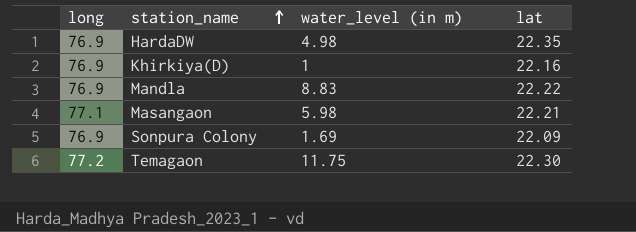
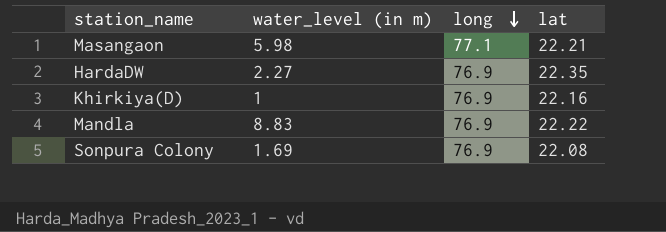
row order: station_name ascending -> long descending
column long | position: 1 -> 3
row Temagaon: 77.2 | 11.75 | 22.30 -> none
HardaDW | water_level (in m): 4.98 -> 2.27
Sonpura Colony | lat: 22.09 -> 22.08

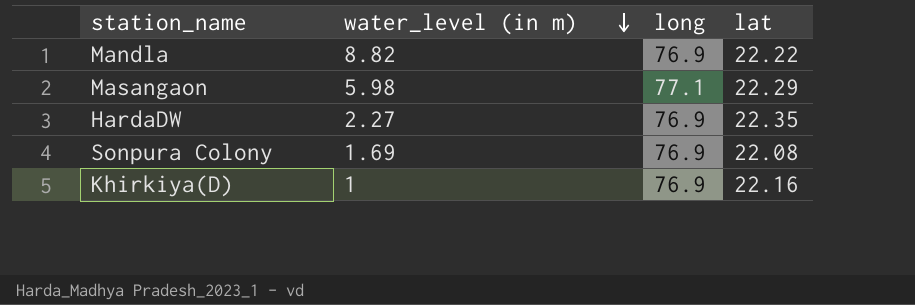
row order: long descending -> water_level (in m) descending
Mandla | water_level (in m): 8.83 -> 8.82
Masangaon | lat: 22.21 -> 22.29

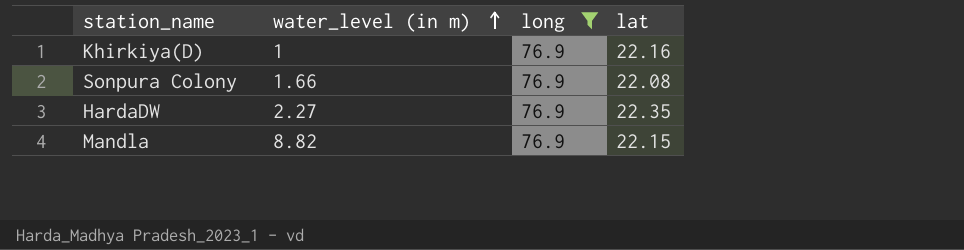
filter: none -> long = 76.9
row order: water_level (in m) descending -> water_level (in m) ascending
Sonpura Colony | water_level (in m): 1.69 -> 1.66
Mandla | lat: 22.22 -> 22.15

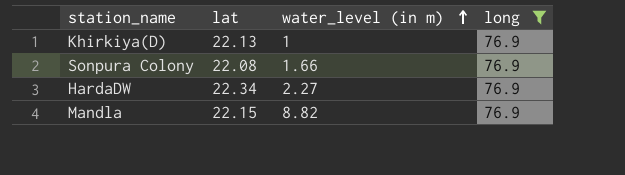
column lat | position: 4 -> 2
Khirkiya(D) | lat: 22.16 -> 22.13
HardaDW | lat: 22.35 -> 22.34

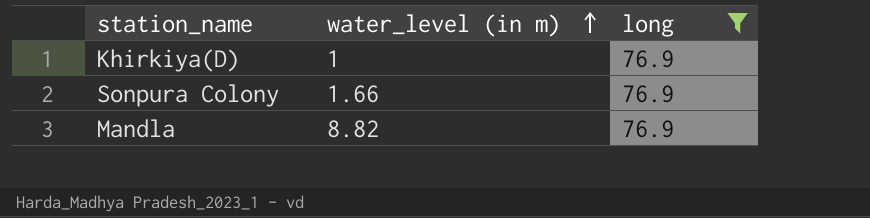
column lat | position: 2 -> none
row HardaDW: 22.34 | 2.27 | 76.9 -> none

